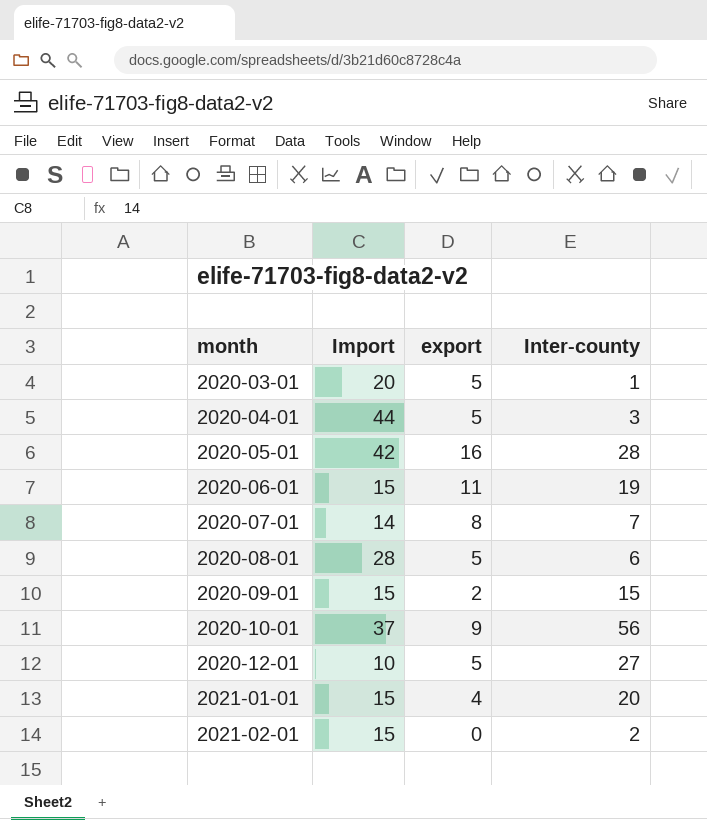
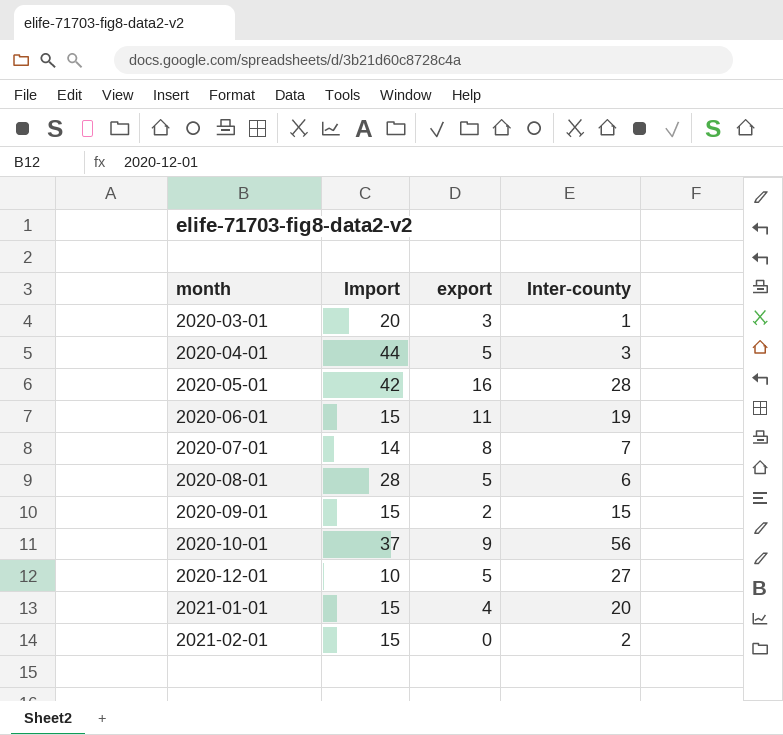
2020-03-01 | export: 5 -> 3

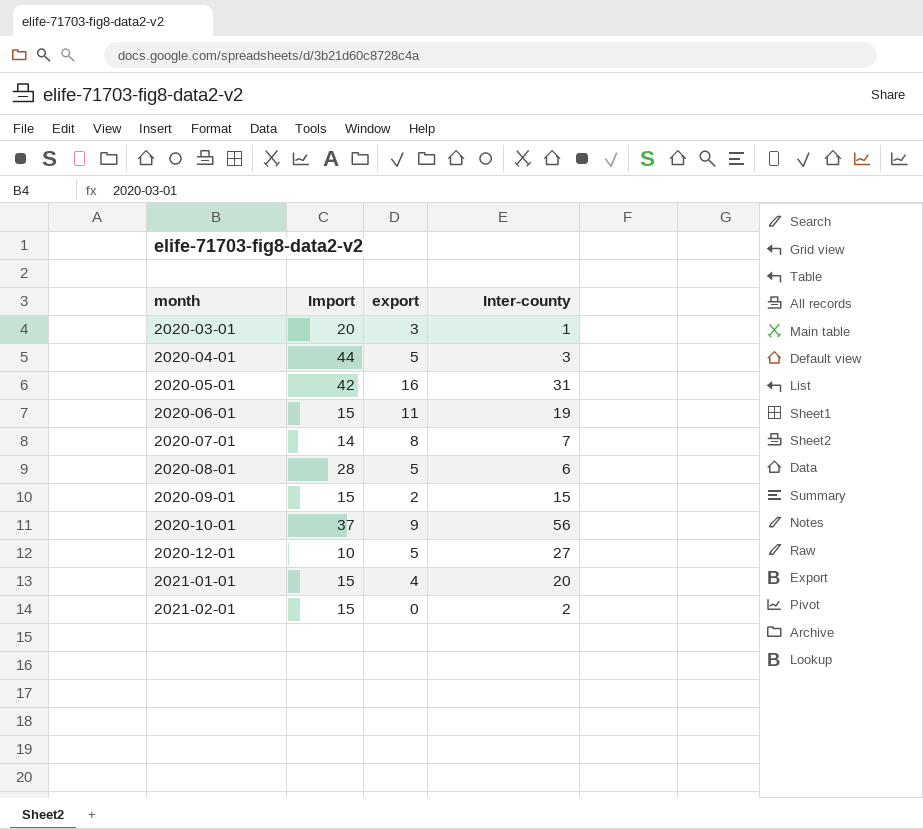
2020-05-01 | Inter-county: 28 -> 31

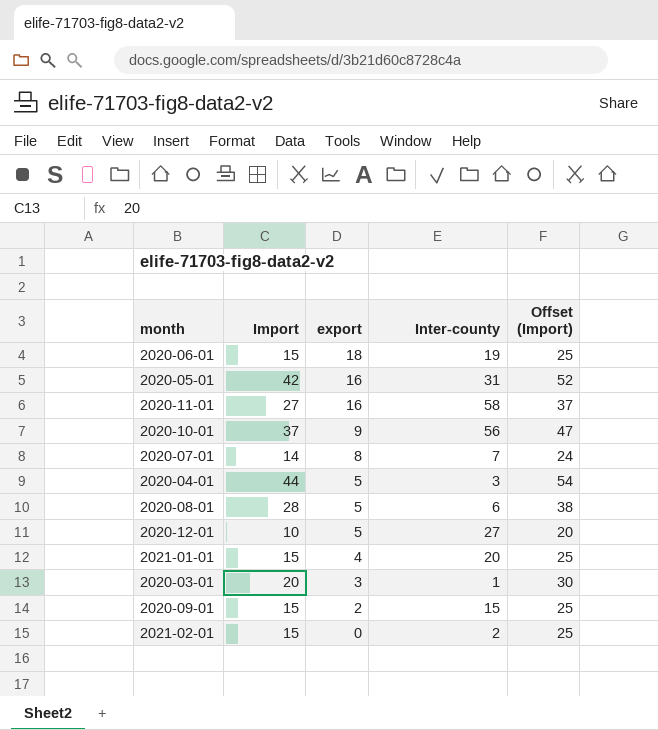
row order: month ascending -> export descending
column Offset (Import) | formula: none -> [Import] + 10
2020-06-01 | export: 11 -> 18
row 2020-11-01: none -> 27 | 16 | 58 | 37

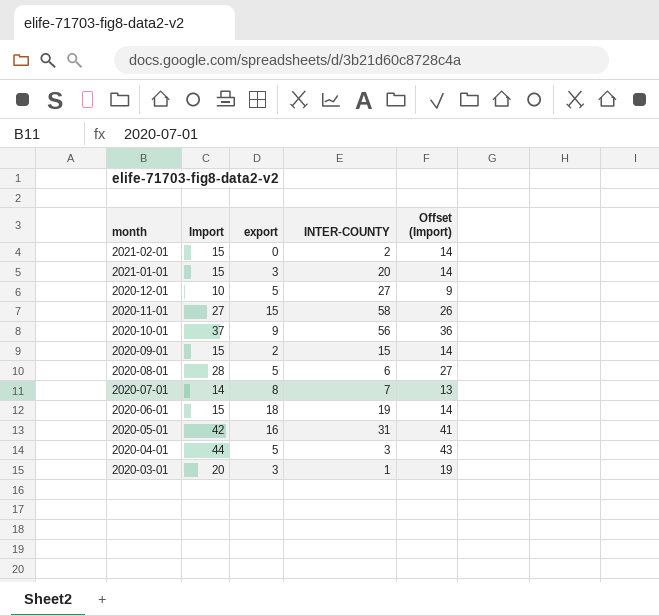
row order: export descending -> month descending
column name: Inter-county -> INTER-COUNTY
column Offset (Import) | formula: [Import] + 10 -> [Import] - 1
2021-01-01 | export: 4 -> 3
2020-11-01 | export: 16 -> 15

